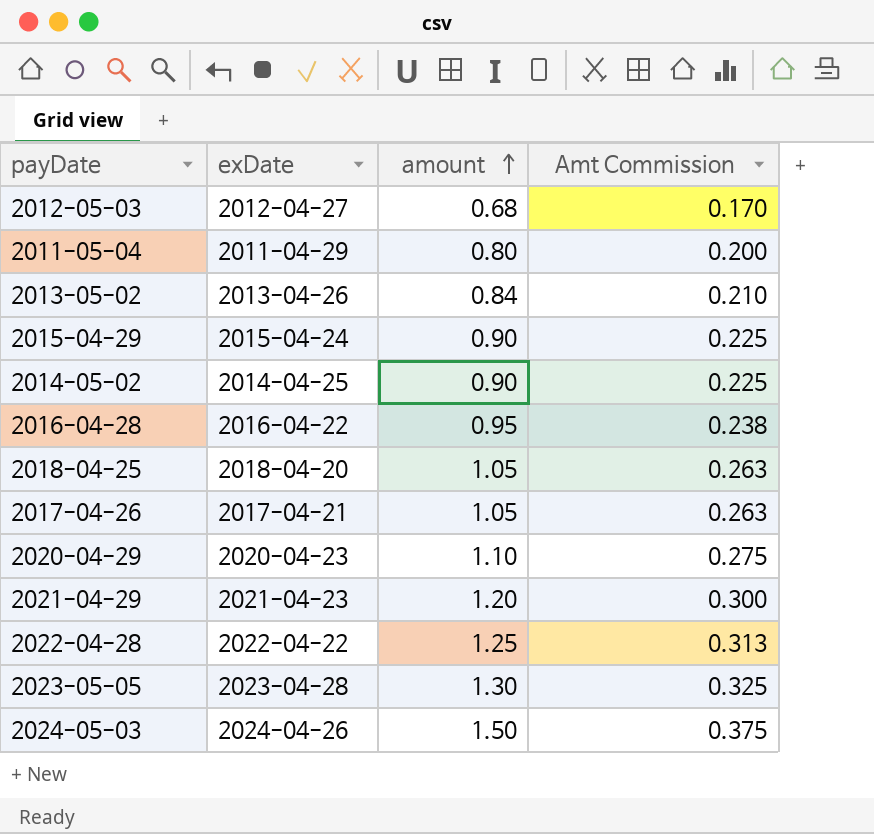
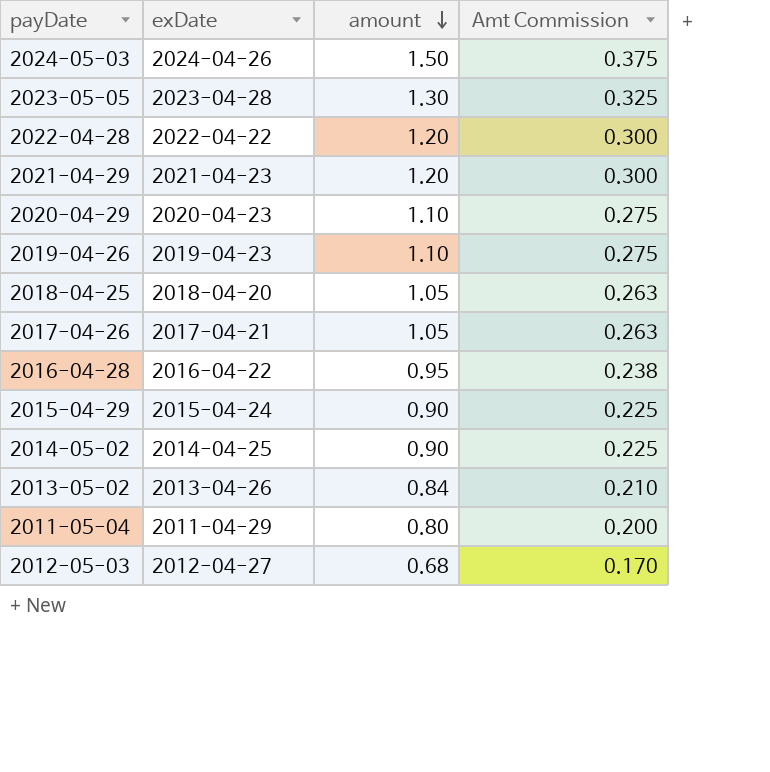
row order: amount ascending -> amount descending
2022-04-28 | amount: 1.25 -> 1.20
2022-04-28 | Amt Commission: 0.313 -> 0.300
row 2019-04-26: none -> 2019-04-23 | 1.10 | 0.275

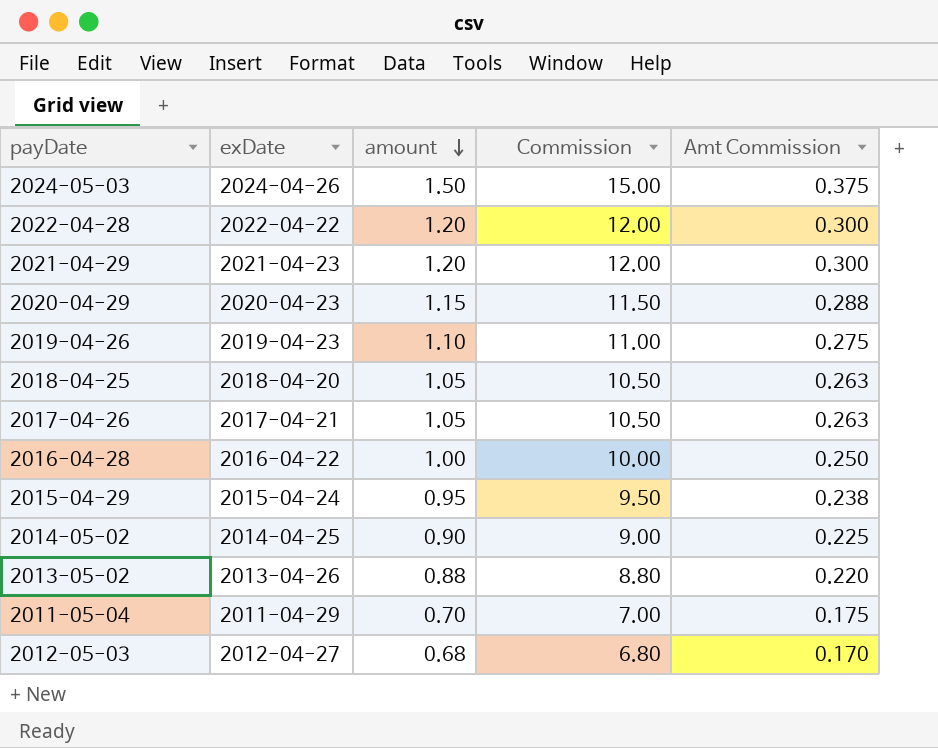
column Commission | formula: none -> [amount] * 10
row 2023-05-05: 2023-04-28 | 1.30 | 0.325 -> none
2020-04-29 | amount: 1.10 -> 1.15
2020-04-29 | Amt Commission: 0.275 -> 0.288
2016-04-28 | amount: 0.95 -> 1.00
2016-04-28 | Amt Commission: 0.238 -> 0.250
2015-04-29 | amount: 0.90 -> 0.95
2015-04-29 | Amt Commission: 0.225 -> 0.238
2013-05-02 | amount: 0.84 -> 0.88
2013-05-02 | Amt Commission: 0.210 -> 0.220
2011-05-04 | amount: 0.80 -> 0.70
2011-05-04 | Amt Commission: 0.200 -> 0.175

